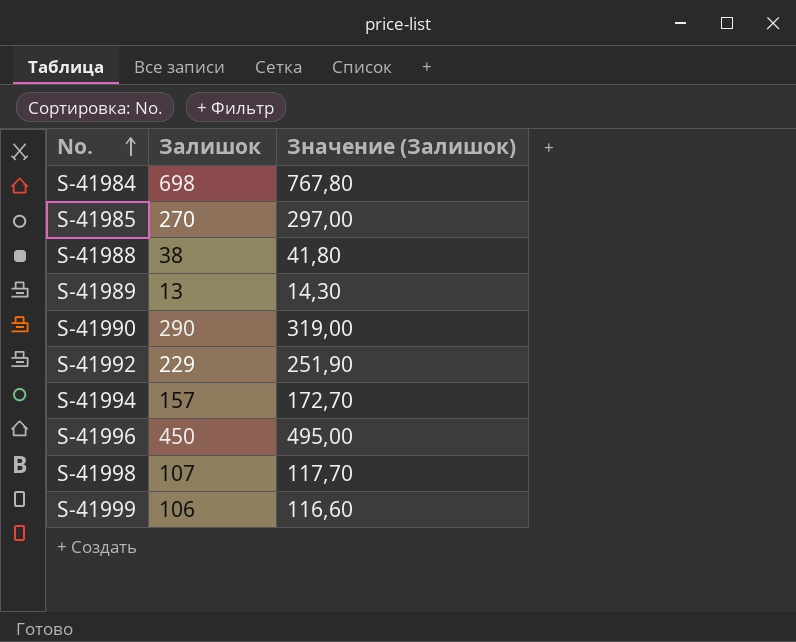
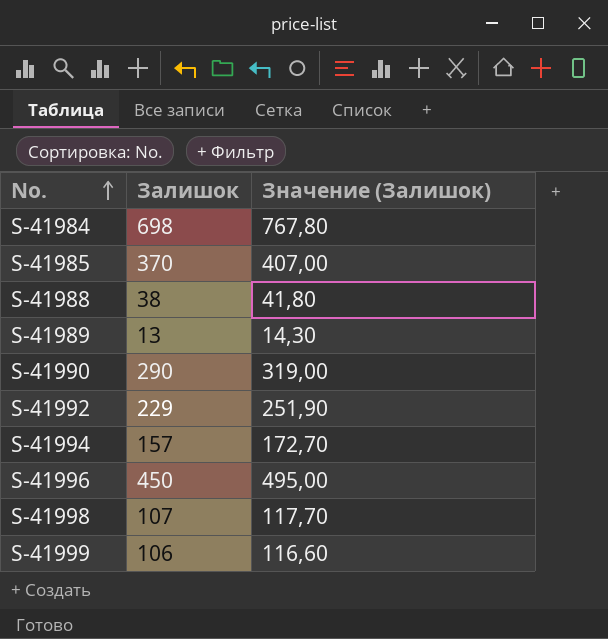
S-41985 | Залишок: 270 -> 370
S-41985 | Значение (Залишок): 297,00 -> 407,00

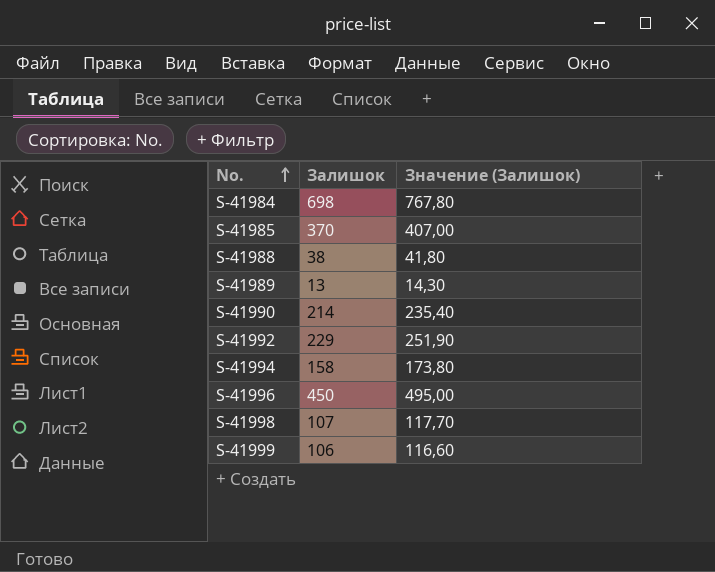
S-41990 | Залишок: 290 -> 214
S-41990 | Значение (Залишок): 319,00 -> 235,40
S-41994 | Залишок: 157 -> 158
S-41994 | Значение (Залишок): 172,70 -> 173,80

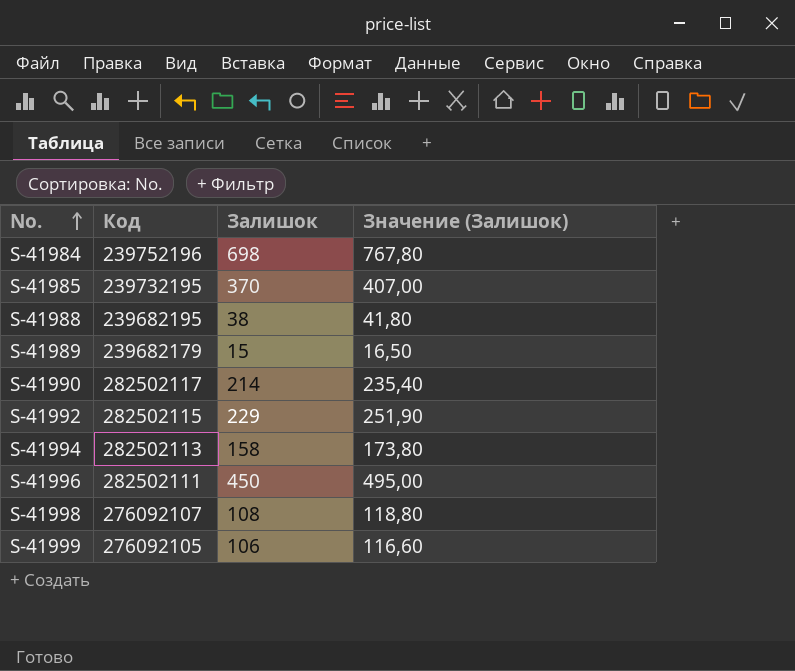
column Код | position: none -> 2
S-41989 | Залишок: 13 -> 15
S-41989 | Значение (Залишок): 14,30 -> 16,50
S-41998 | Залишок: 107 -> 108
S-41998 | Значение (Залишок): 117,70 -> 118,80

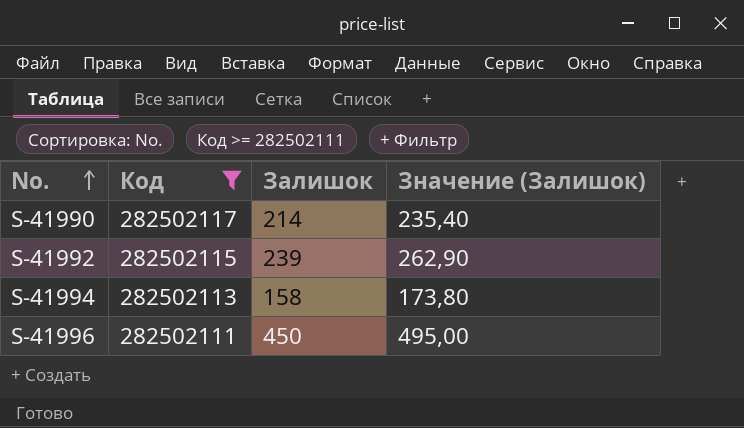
filter: none -> Код >= 282502111
S-41992 | Залишок: 229 -> 239
S-41992 | Значение (Залишок): 251,90 -> 262,90

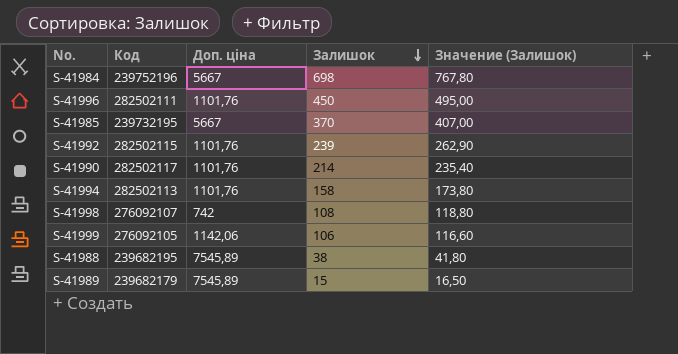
filter: Код >= 282502111 -> none
row order: No. ascending -> Залишок descending
column Доп. ціна | position: none -> 3

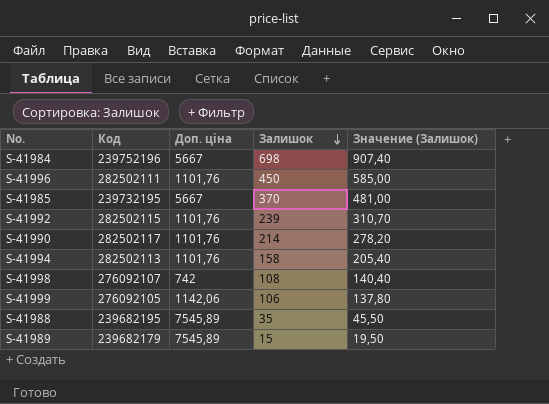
column Значение (Залишок) | formula: [Залишок] * 1,1 -> [Залишок] * 1,3
S-41988 | Залишок: 38 -> 35

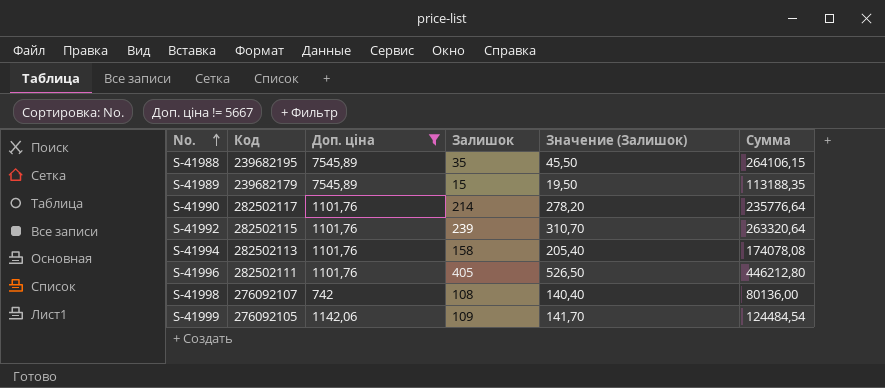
filter: none -> Доп. ціна != 5667
row order: Залишок descending -> No. ascending
column Сумма | formula: none -> [Доп. ціна] * [Залишок]
S-41996 | Залишок: 450 -> 405
S-41996 | Значение (Залишок): 585,00 -> 526,50
S-41999 | Залишок: 106 -> 109
S-41999 | Значение (Залишок): 137,80 -> 141,70

